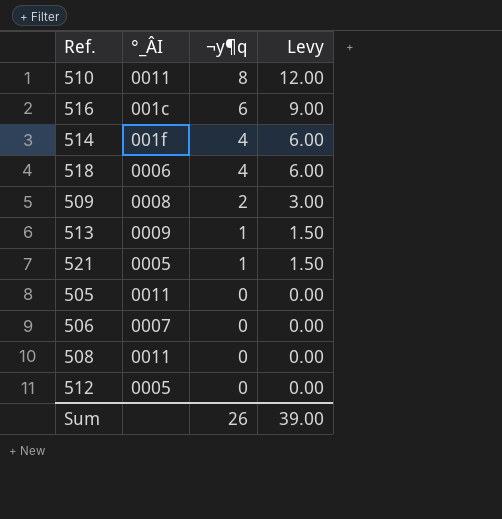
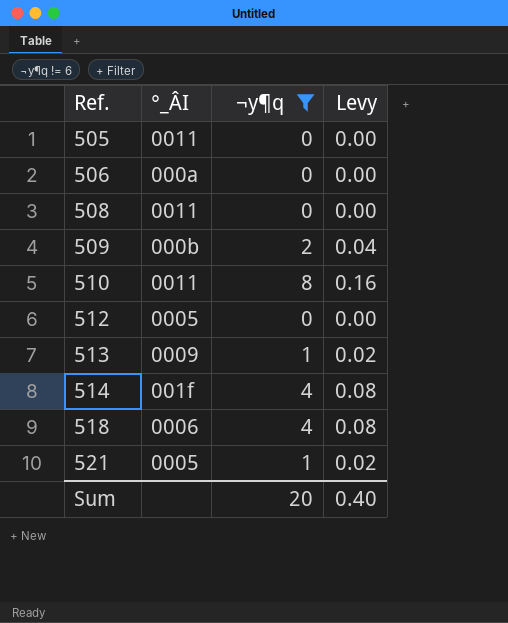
filter: none -> ¬y¶q != 6
row order: ¬y¶q descending -> Ref. ascending
column Levy | formula: [¬y¶q] * 1.5 -> [¬y¶q] * 0.02
506 | °_ÂI: 0007 -> 000a
509 | °_ÂI: 0008 -> 000b
Sum | ¬y¶q: 26 -> 20
Sum | Levy: 39.00 -> 0.40

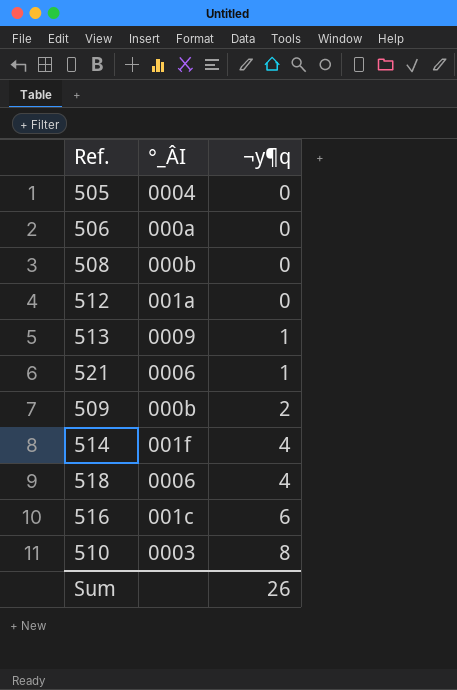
filter: ¬y¶q != 6 -> none
row order: Ref. ascending -> ¬y¶q ascending
column Levy | formula: [¬y¶q] * 0.02 -> none
505 | °_ÂI: 0011 -> 0004
508 | °_ÂI: 0011 -> 000b
512 | °_ÂI: 0005 -> 001a
521 | °_ÂI: 0005 -> 0006
510 | °_ÂI: 0011 -> 0003
Sum | ¬y¶q: 20 -> 26

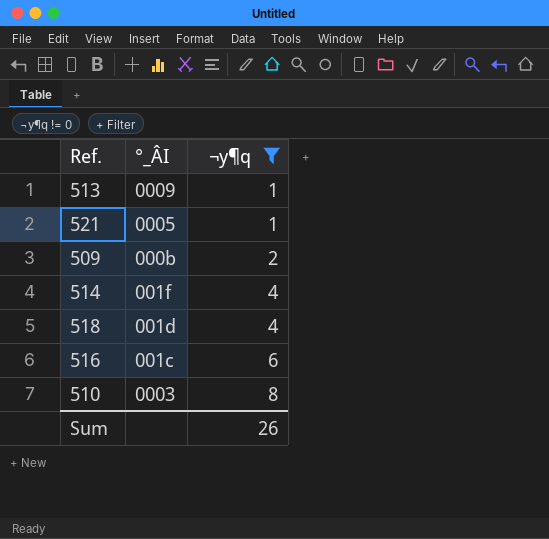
filter: none -> ¬y¶q != 0
521 | °_ÂI: 0006 -> 0005
518 | °_ÂI: 0006 -> 001d

